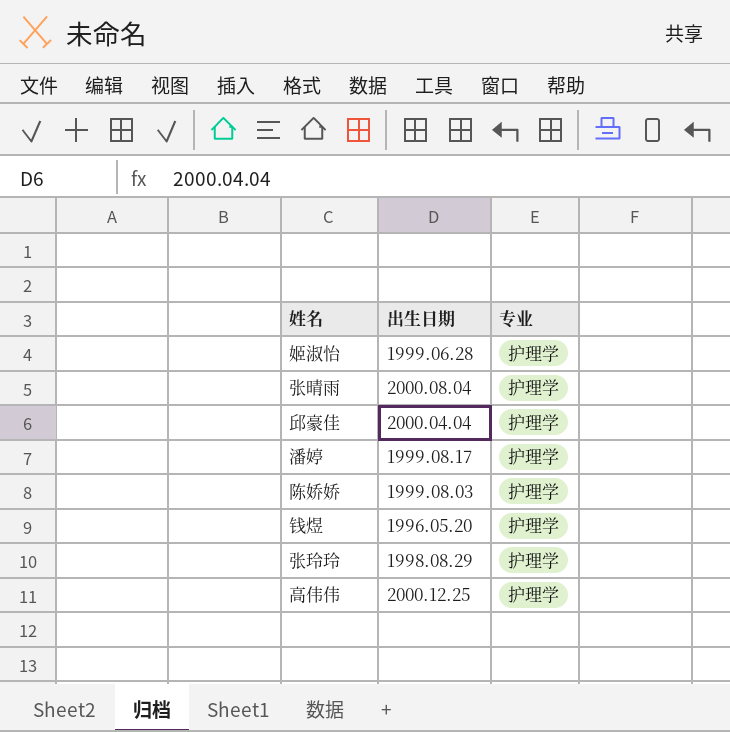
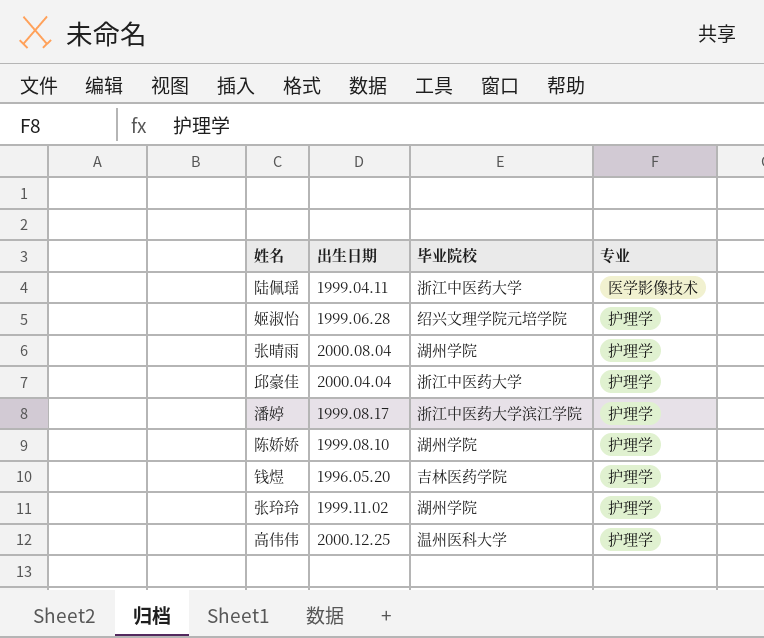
column 毕业院校 | position: none -> 3
row 陆佩瑶: none -> 1999.04.11 | 浙江中医药大学 | 医学影像技术
陈娇娇 | 出生日期: 1999.08.03 -> 1999.08.10
张玲玲 | 出生日期: 1998.08.29 -> 1999.11.02

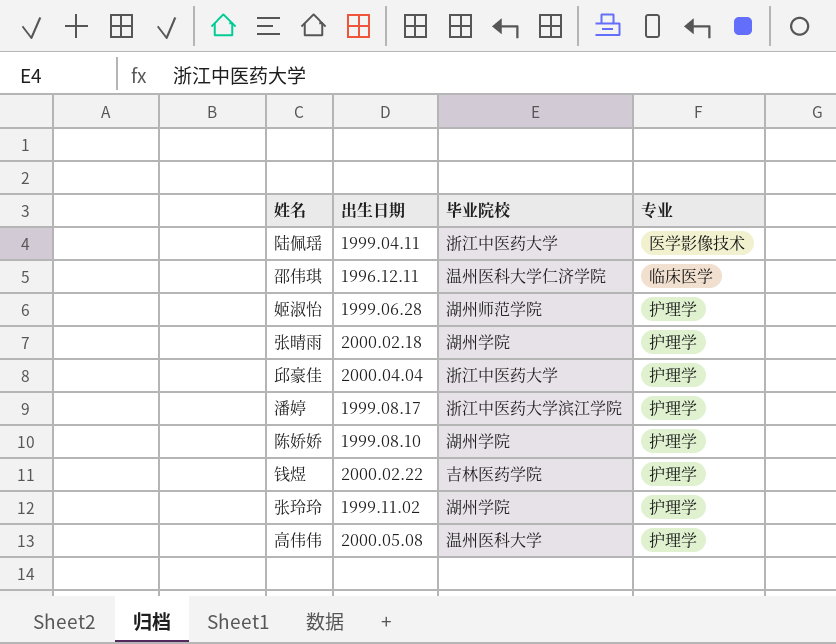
row 邵伟琪: none -> 1996.12.11 | 温州医科大学仁济学院 | 临床医学
姬淑怡 | 毕业院校: 绍兴文理学院元培学院 -> 湖州师范学院
张晴雨 | 出生日期: 2000.08.04 -> 2000.02.18
钱煜 | 出生日期: 1996.05.20 -> 2000.02.22
高伟伟 | 出生日期: 2000.12.25 -> 2000.05.08

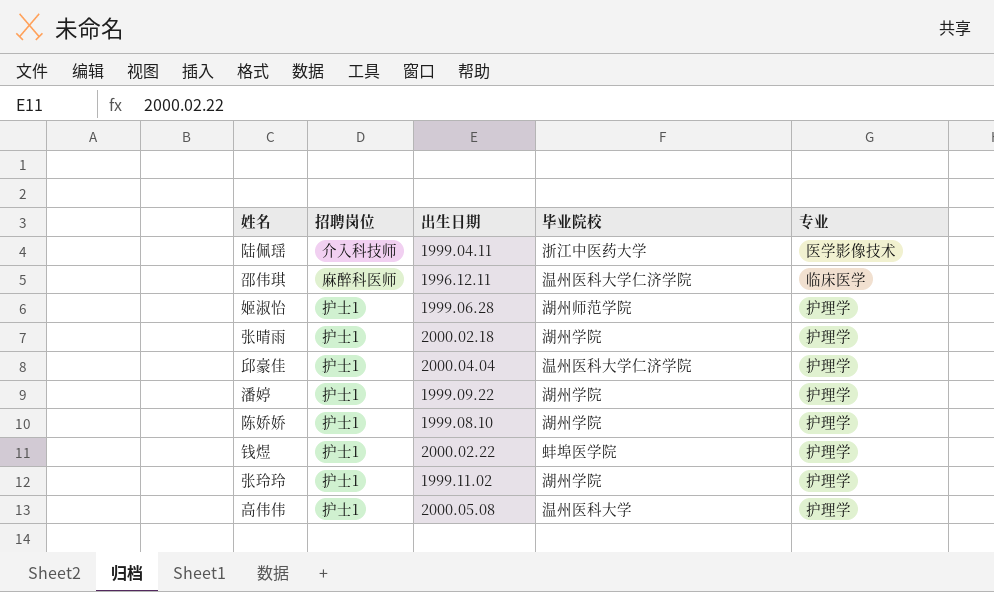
column 招聘岗位 | position: none -> 2
邱豪佳 | 毕业院校: 浙江中医药大学 -> 温州医科大学仁济学院
潘婷 | 出生日期: 1999.08.17 -> 1999.09.22
潘婷 | 毕业院校: 浙江中医药大学滨江学院 -> 湖州学院
钱煜 | 毕业院校: 吉林医药学院 -> 蚌埠医学院

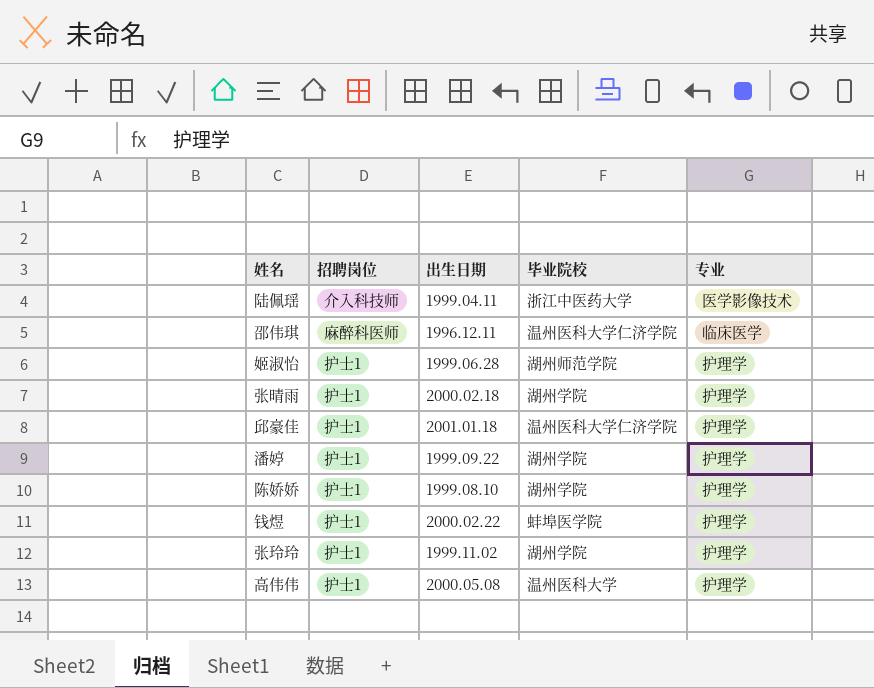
邱豪佳 | 出生日期: 2000.04.04 -> 2001.01.18

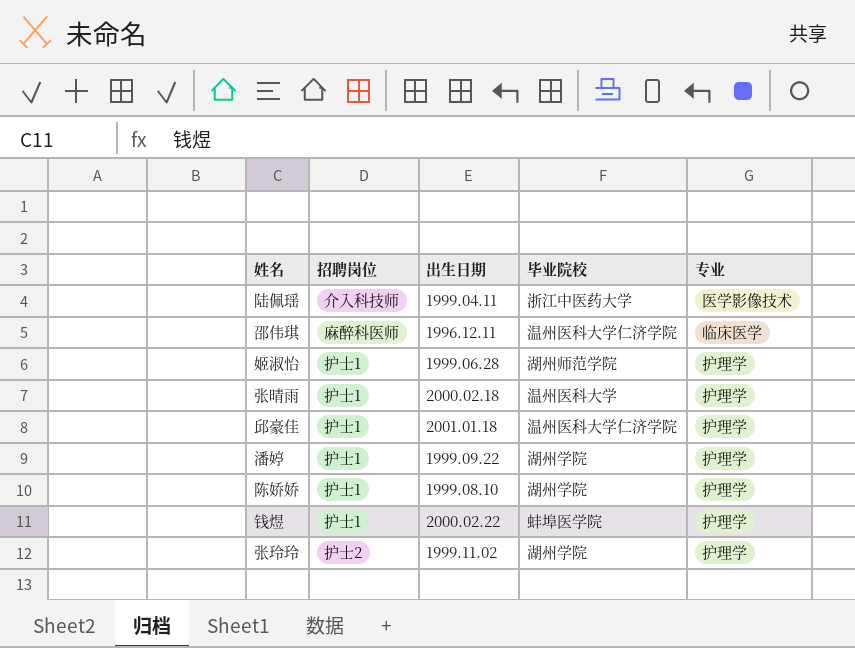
row 高伟伟: 护士1 | 2000.05.08 | 温州医科大学 | 护理学 -> none
张晴雨 | 毕业院校: 湖州学院 -> 温州医科大学
张玲玲 | 招聘岗位: 护士1 -> 护士2

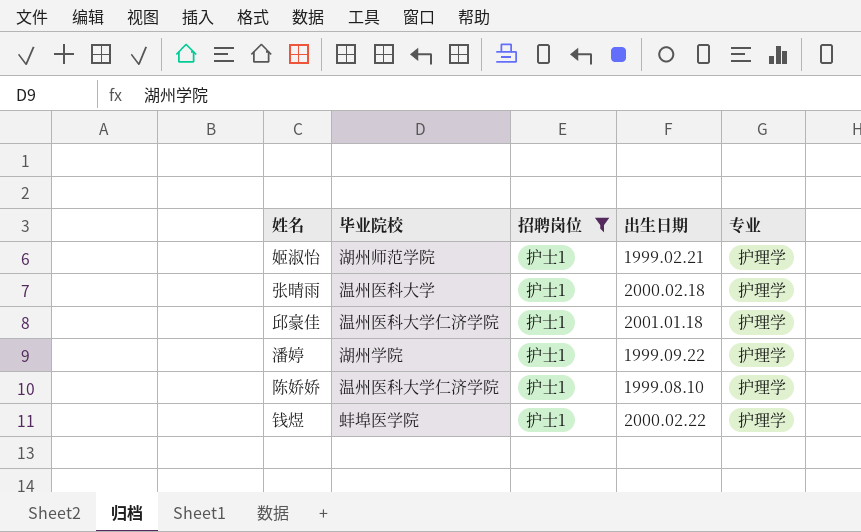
filter: none -> 招聘岗位 = 护士1
column 毕业院校 | position: 4 -> 2
姬淑怡 | 出生日期: 1999.06.28 -> 1999.02.21
陈娇娇 | 毕业院校: 湖州学院 -> 温州医科大学仁济学院

